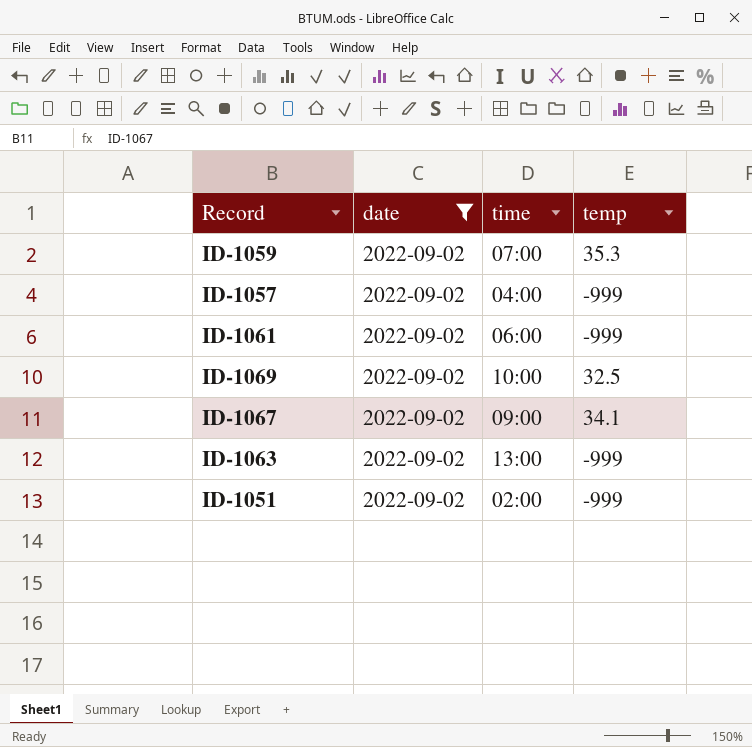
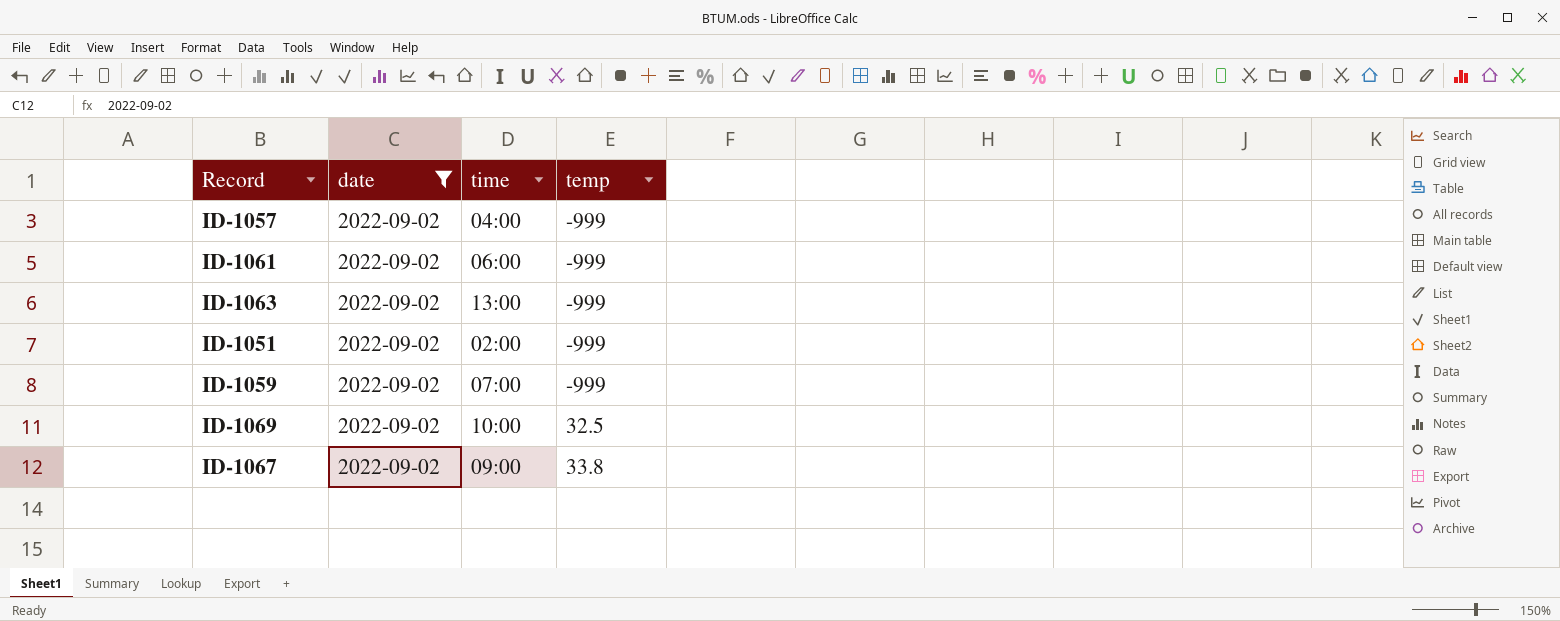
row order: none -> temp ascending
ID-1059 | temp: 35.3 -> -999
ID-1067 | temp: 34.1 -> 33.8

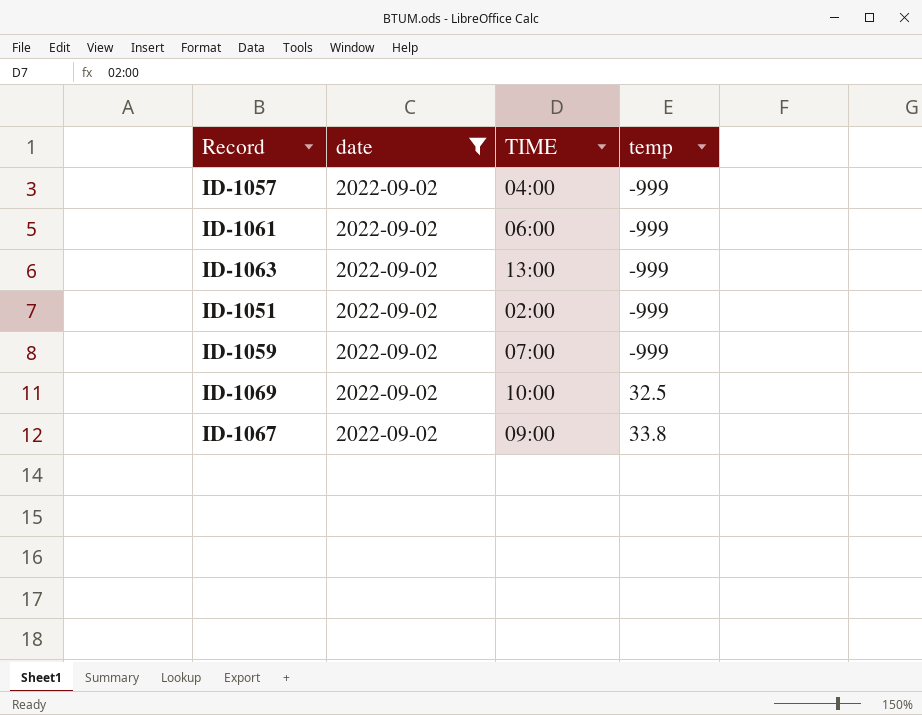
column name: time -> TIME

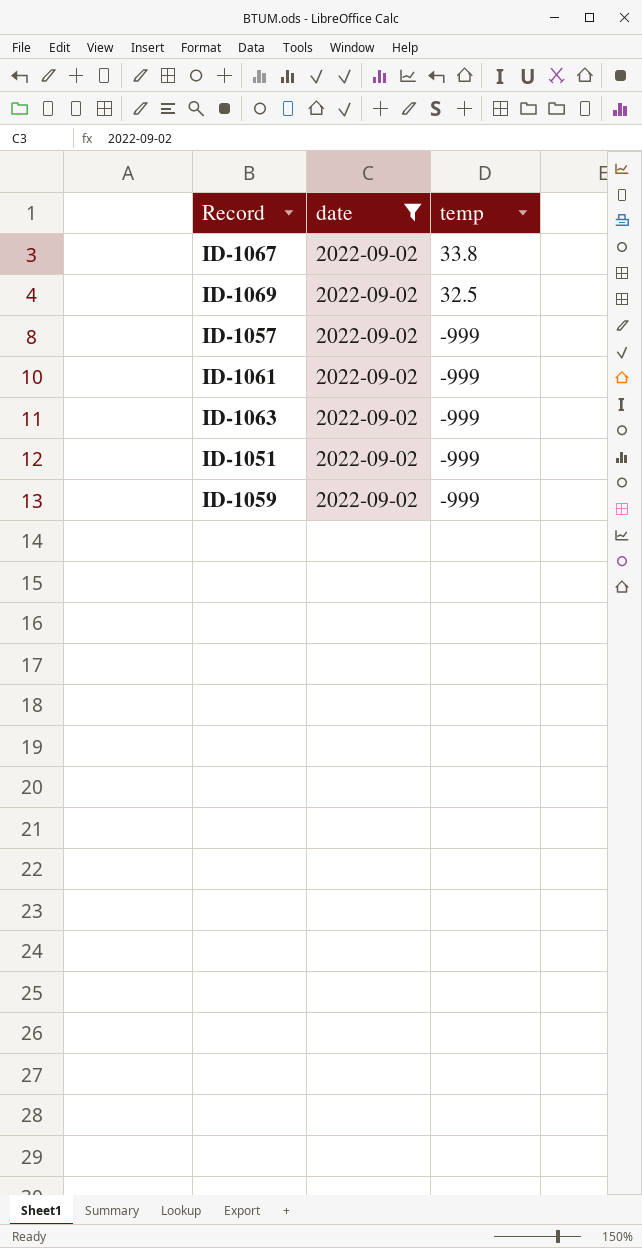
row order: temp ascending -> temp descending
column TIME | position: 3 -> none

